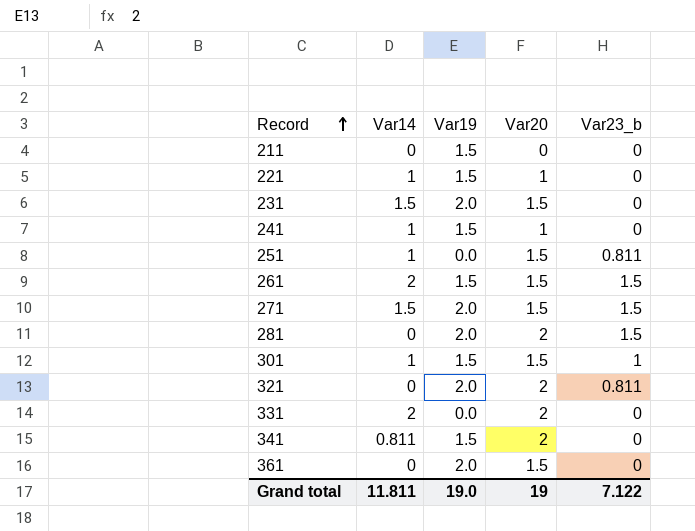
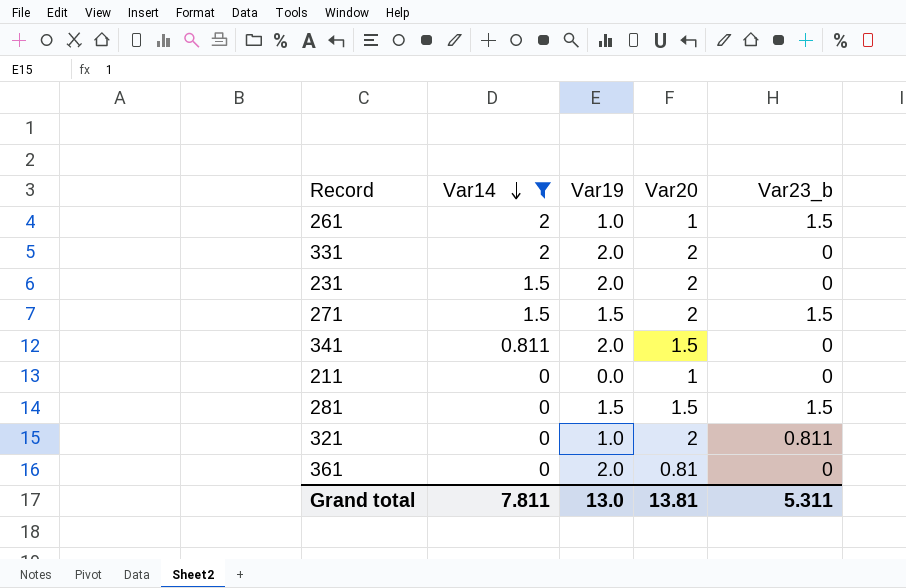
filter: none -> Var14 != 1
row order: Record ascending -> Var14 descending
261 | Var19: 1.5 -> 1.0
261 | Var20: 1.5 -> 1
331 | Var19: 0.0 -> 2.0
231 | Var20: 1.5 -> 2
271 | Var19: 2.0 -> 1.5
271 | Var20: 1.5 -> 2
341 | Var19: 1.5 -> 2.0
341 | Var20: 2 -> 1.5
211 | Var19: 1.5 -> 0.0
211 | Var20: 0 -> 1
281 | Var19: 2.0 -> 1.5
281 | Var20: 2 -> 1.5
321 | Var19: 2.0 -> 1.0
361 | Var20: 1.5 -> 0.81
Grand total | Var14: 11.811 -> 7.811
Grand total | Var19: 19.0 -> 13.0
Grand total | Var20: 19 -> 13.81
Grand total | Var23_b: 7.122 -> 5.311

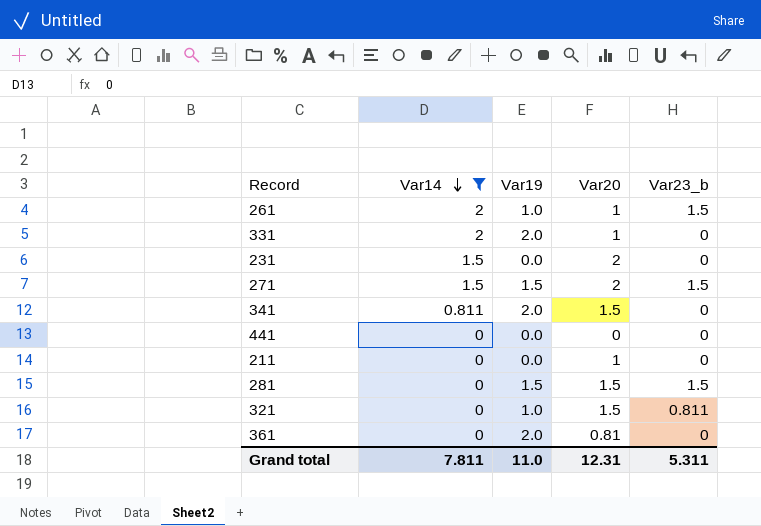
331 | Var20: 2 -> 1
231 | Var19: 2.0 -> 0.0
row 441: none -> 0 | 0.0 | 0 | 0
321 | Var20: 2 -> 1.5
Grand total | Var19: 13.0 -> 11.0
Grand total | Var20: 13.81 -> 12.31

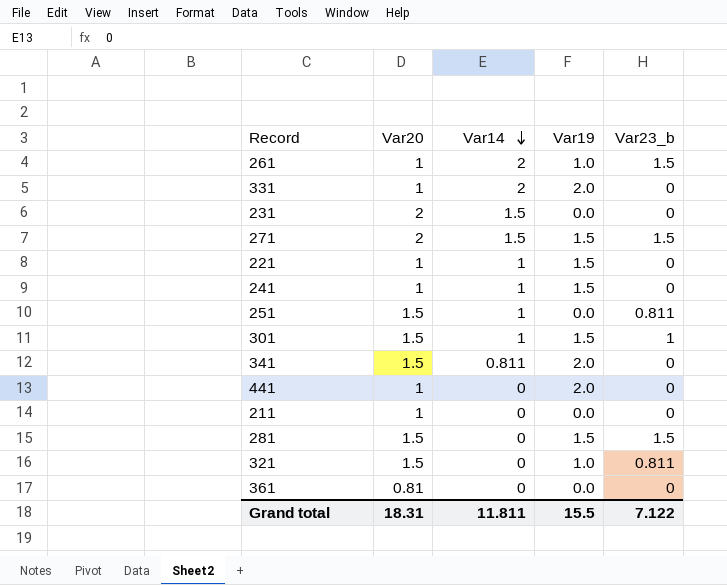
filter: Var14 != 1 -> none
column Var20 | position: 4 -> 2
441 | Var20: 0 -> 1
441 | Var19: 0.0 -> 2.0
361 | Var19: 2.0 -> 0.0
Grand total | Var20: 12.31 -> 18.31
Grand total | Var14: 7.811 -> 11.811
Grand total | Var19: 11.0 -> 15.5
Grand total | Var23_b: 5.311 -> 7.122

